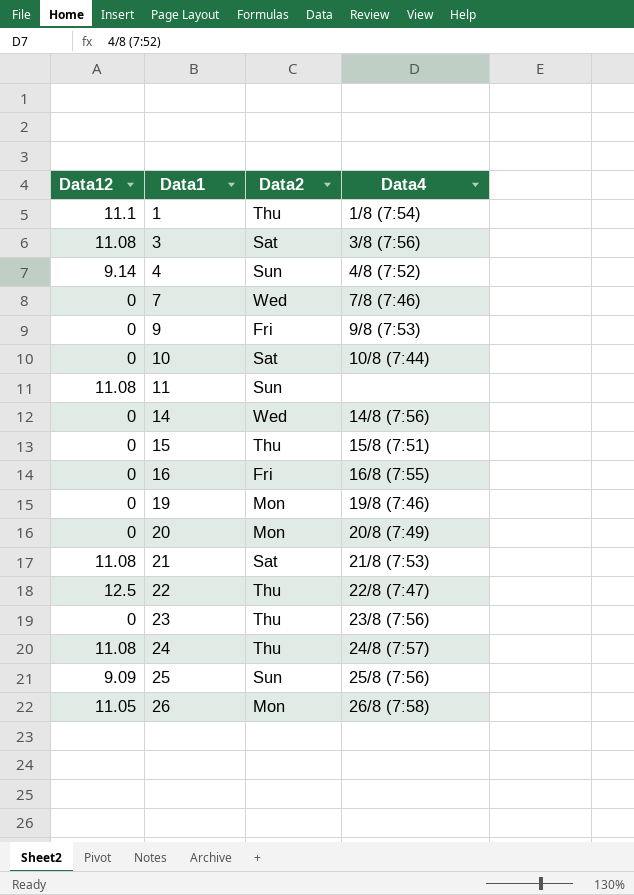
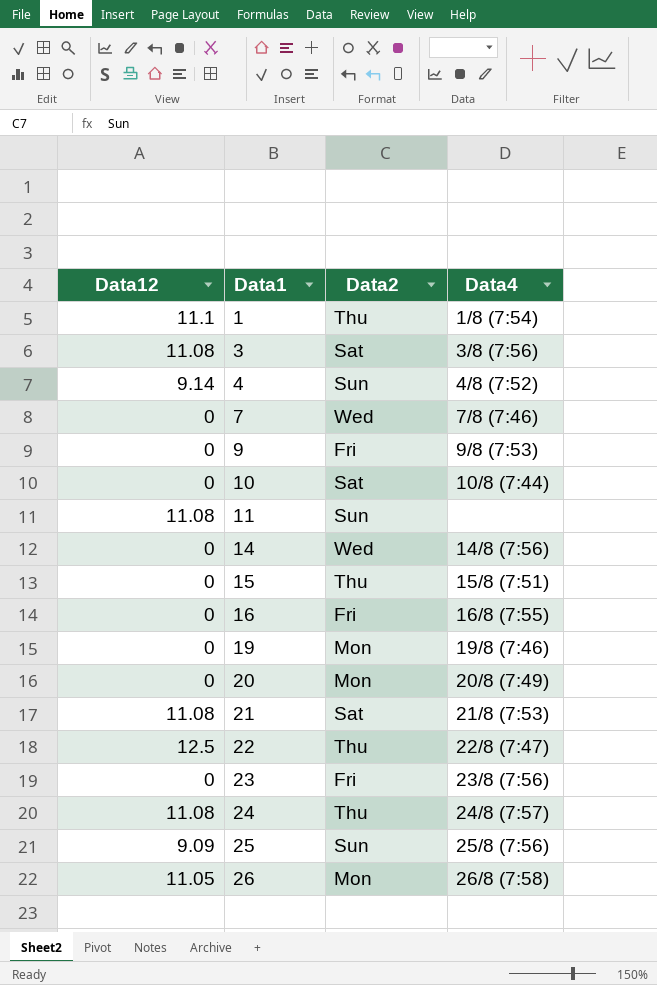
23 | Data2: Thu -> Fri

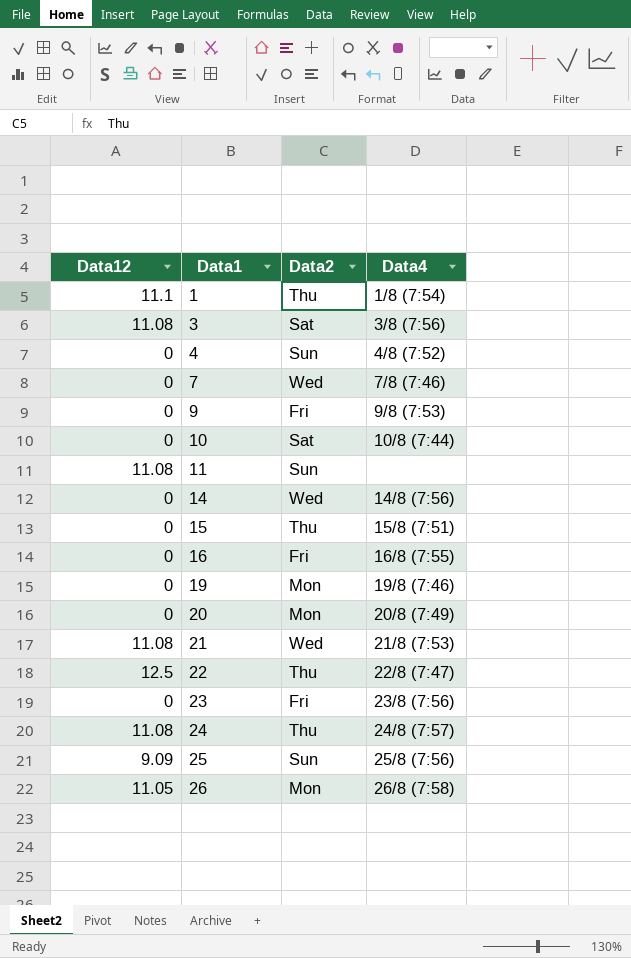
4 | Data12: 9.14 -> 0
21 | Data2: Sat -> Wed

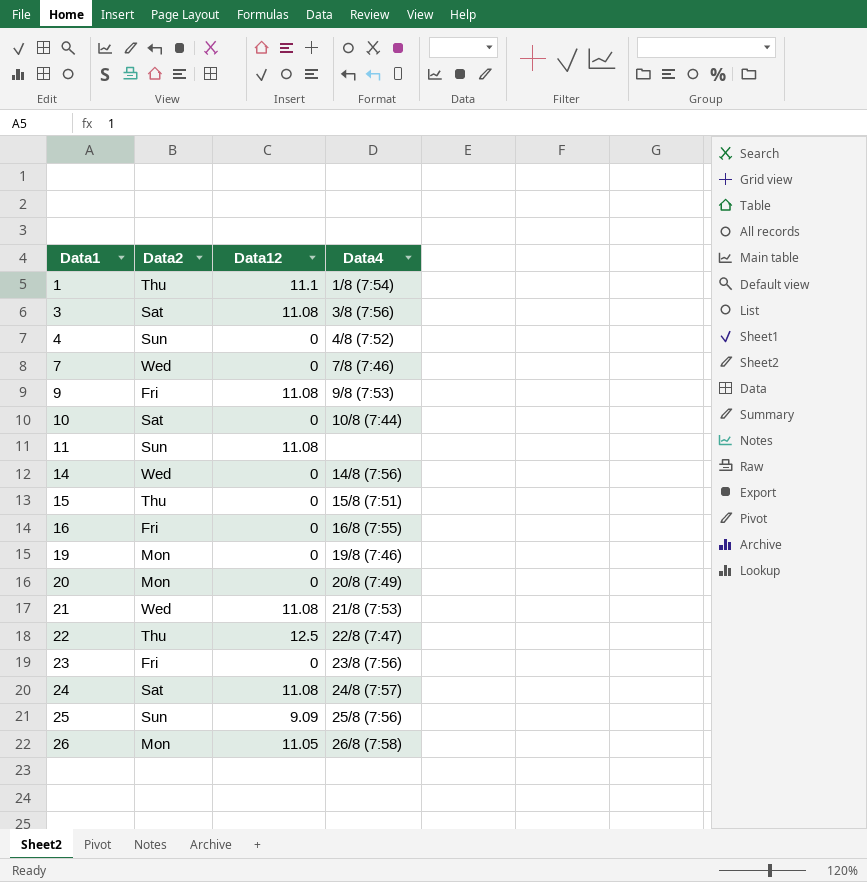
column Data12 | position: 1 -> 3
9 | Data12: 0 -> 11.08
24 | Data2: Thu -> Sat

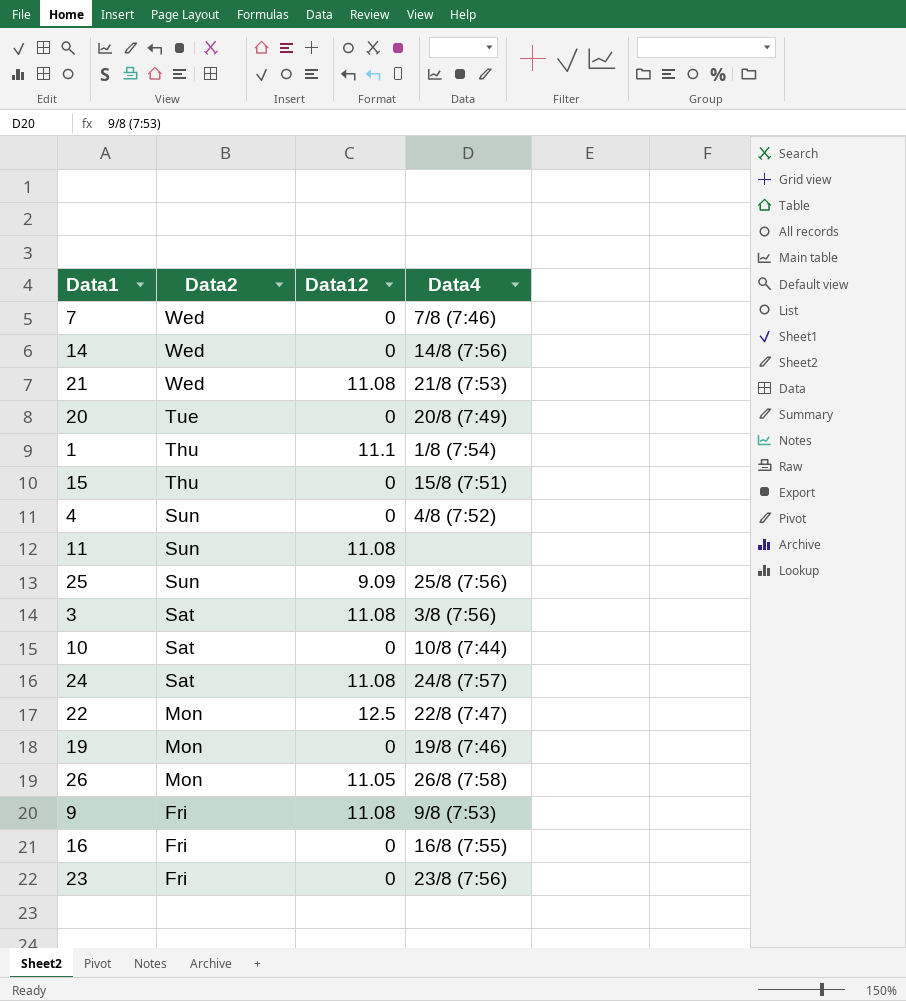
row order: Data1 ascending -> Data2 descending
20 | Data2: Mon -> Tue
22 | Data2: Thu -> Mon

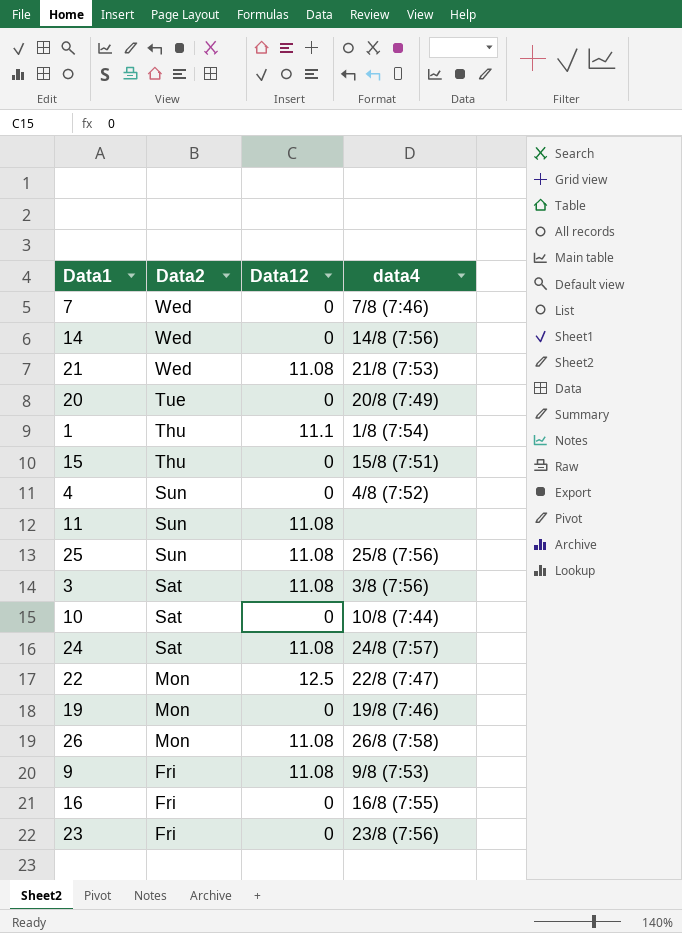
column name: Data4 -> data4
25 | Data12: 9.09 -> 11.08
26 | Data12: 11.05 -> 11.08

